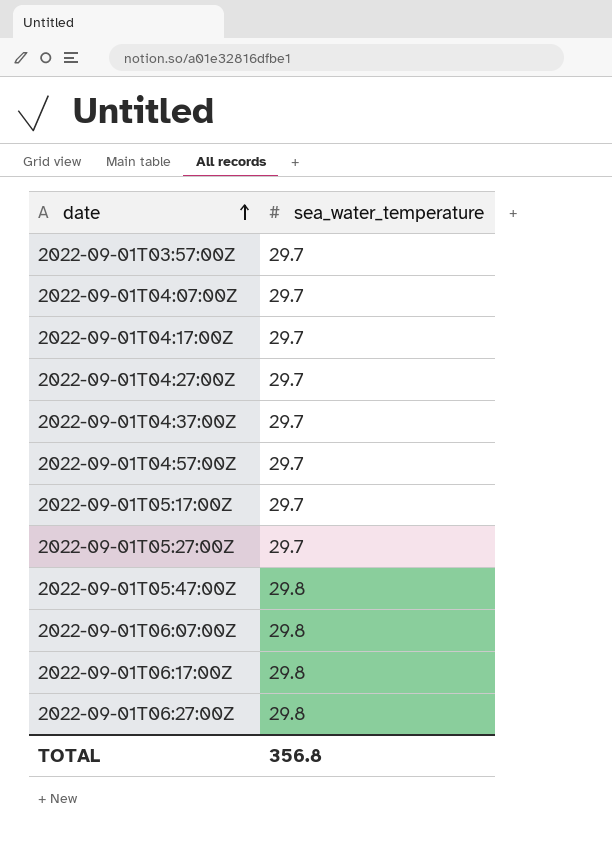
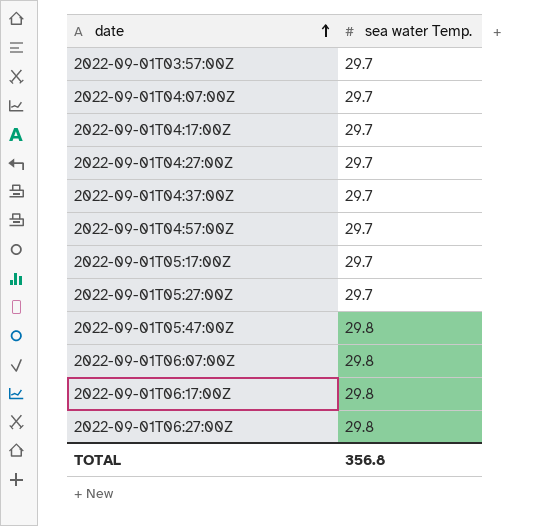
column name: sea_water_temperature -> sea water Temp.

